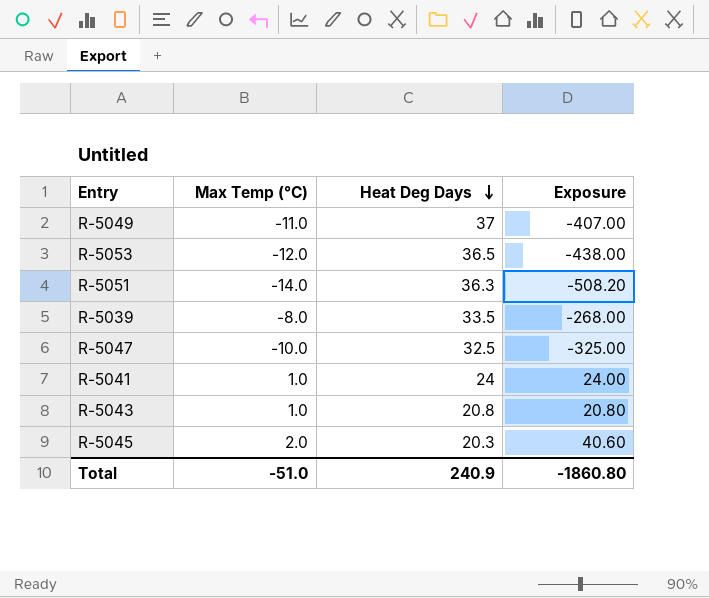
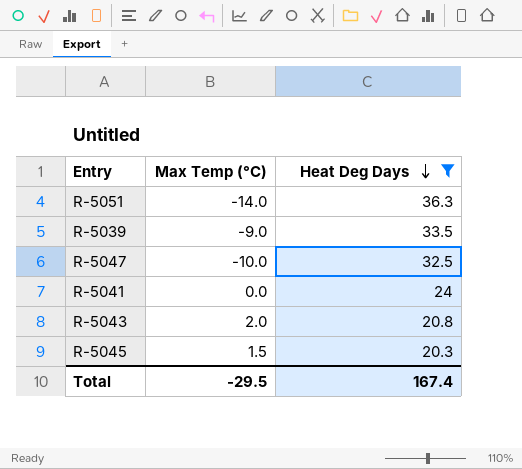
filter: none -> Heat Deg Days <= 36.3
column Exposure | formula: [Max Temp (°C)] * [Heat Deg Days] -> none
R-5039 | Max Temp (°C): -8.0 -> -9.0
R-5041 | Max Temp (°C): 1.0 -> 0.0
R-5043 | Max Temp (°C): 1.0 -> 2.0
R-5045 | Max Temp (°C): 2.0 -> 1.5
Total | Max Temp (°C): -51.0 -> -29.5
Total | Heat Deg Days: 240.9 -> 167.4

